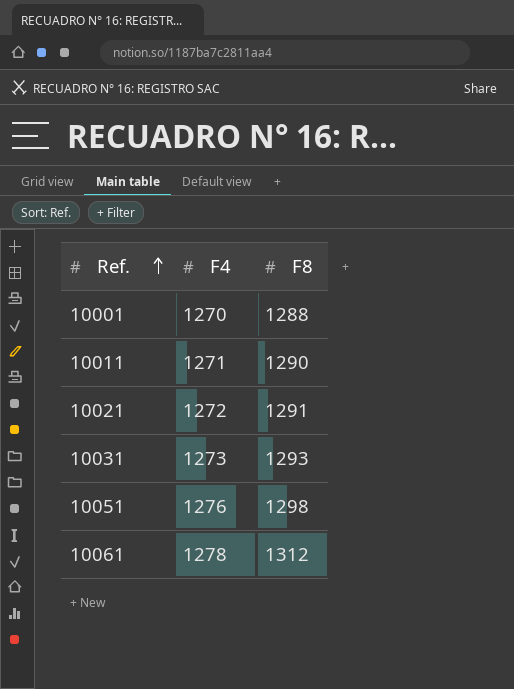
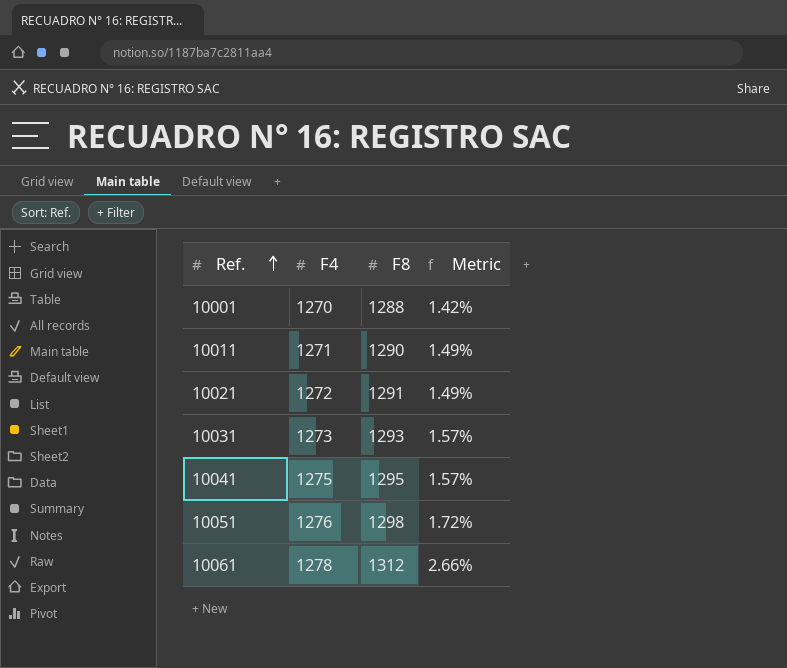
column Metric | formula: none -> ([F8] - [F4]) / [F4]
row 10041: none -> 1275 | 1295 | 1.57%

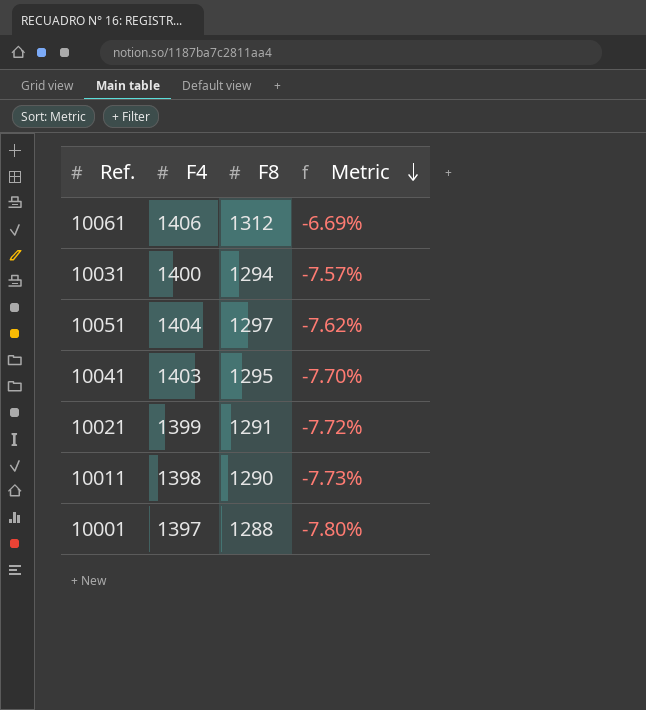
row order: Ref. ascending -> Metric descending
10061 | F4: 1278 -> 1406
10061 | Metric: 2.66% -> -6.69%
10031 | F4: 1273 -> 1400
10031 | F8: 1293 -> 1294
10031 | Metric: 1.57% -> -7.57%
10051 | F4: 1276 -> 1404
10051 | F8: 1298 -> 1297
10051 | Metric: 1.72% -> -7.62%
10041 | F4: 1275 -> 1403
10041 | Metric: 1.57% -> -7.70%
10021 | F4: 1272 -> 1399
10021 | Metric: 1.49% -> -7.72%
10011 | F4: 1271 -> 1398
10011 | Metric: 1.49% -> -7.73%
10001 | F4: 1270 -> 1397
10001 | Metric: 1.42% -> -7.80%

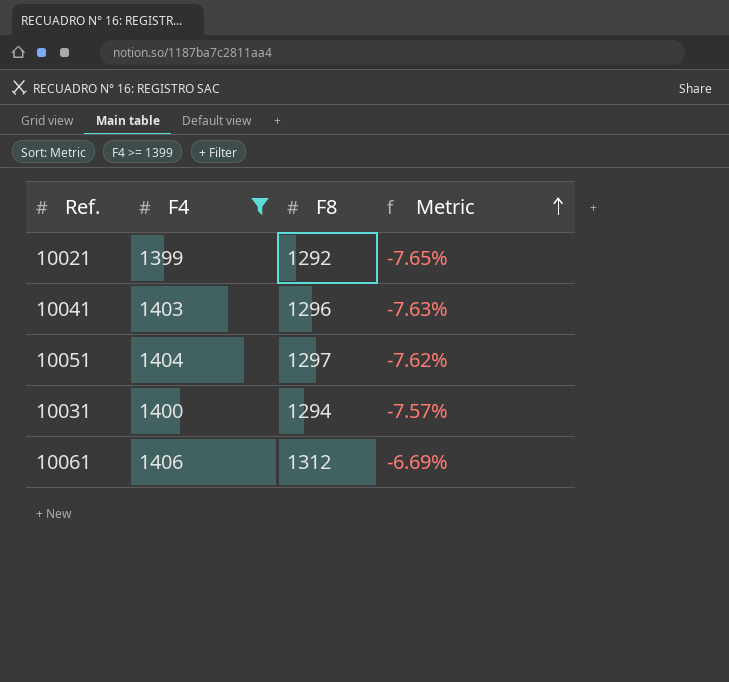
filter: none -> F4 >= 1399
row order: Metric descending -> Metric ascending
10021 | F8: 1291 -> 1292
10021 | Metric: -7.72% -> -7.65%
10041 | F8: 1295 -> 1296
10041 | Metric: -7.70% -> -7.63%

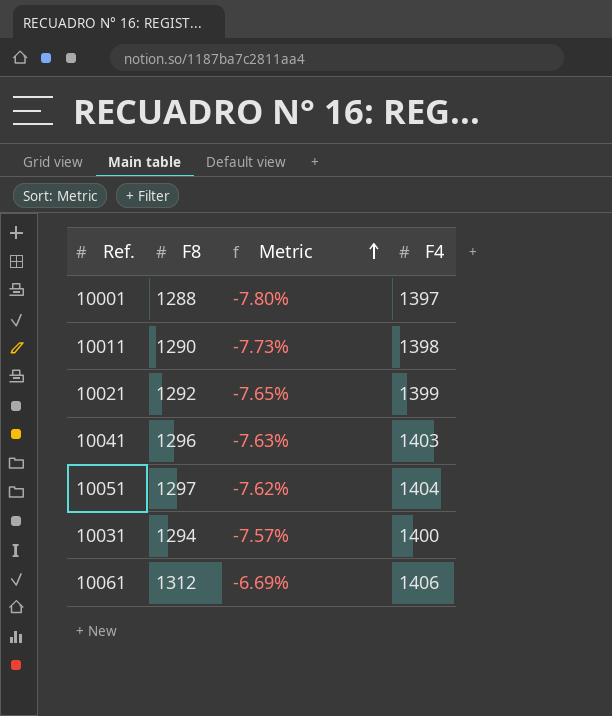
filter: F4 >= 1399 -> none
column F4 | position: 2 -> 4

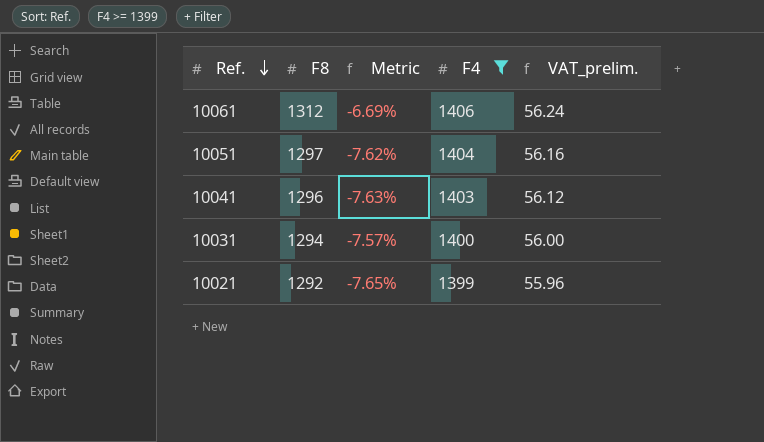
filter: none -> F4 >= 1399
row order: Metric ascending -> Ref. descending
column VAT_prelim. | formula: none -> [F4] * 0.04

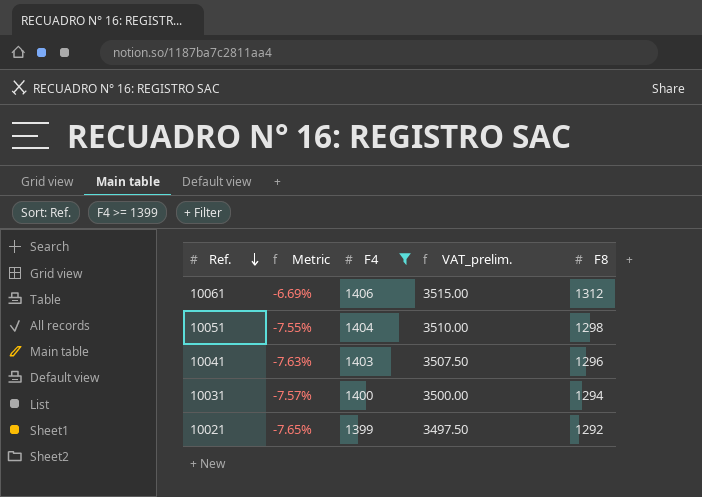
column VAT_prelim. | formula: [F4] * 0.04 -> [F4] * 2.5
column F8 | position: 2 -> 5
10051 | Metric: -7.62% -> -7.55%
10051 | F8: 1297 -> 1298

